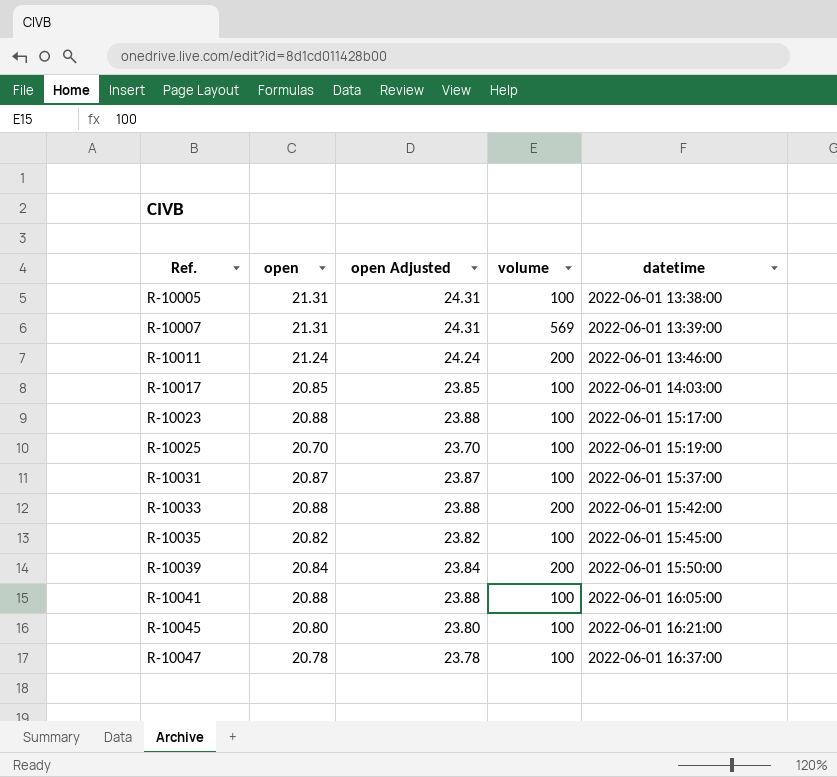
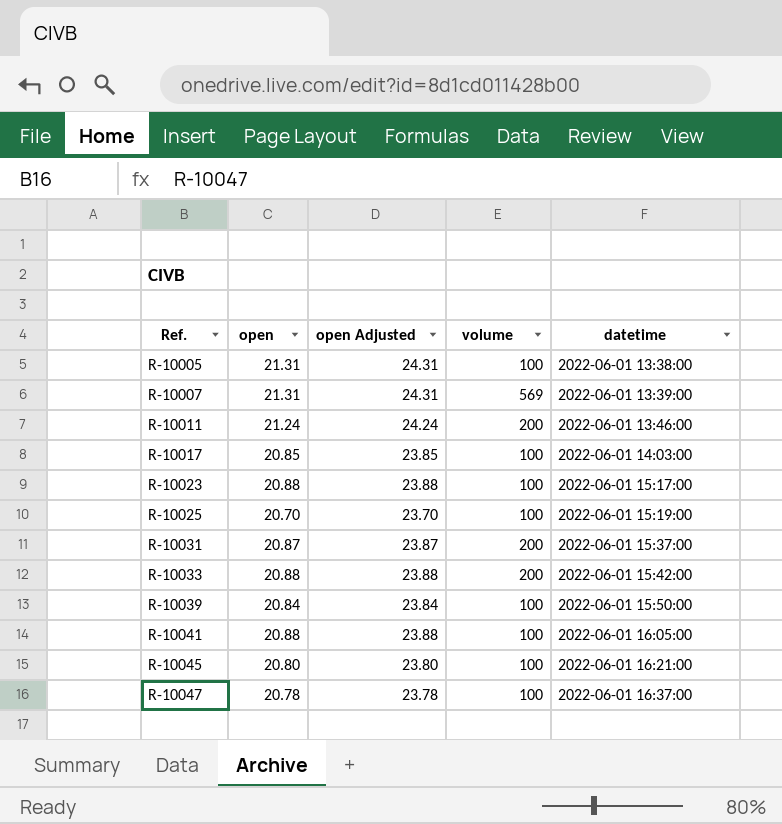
row R-10035: 20.82 | 23.82 | 100 | 2022-06-01 15:45:00 -> none
R-10031 | volume: 100 -> 200
R-10039 | volume: 200 -> 100

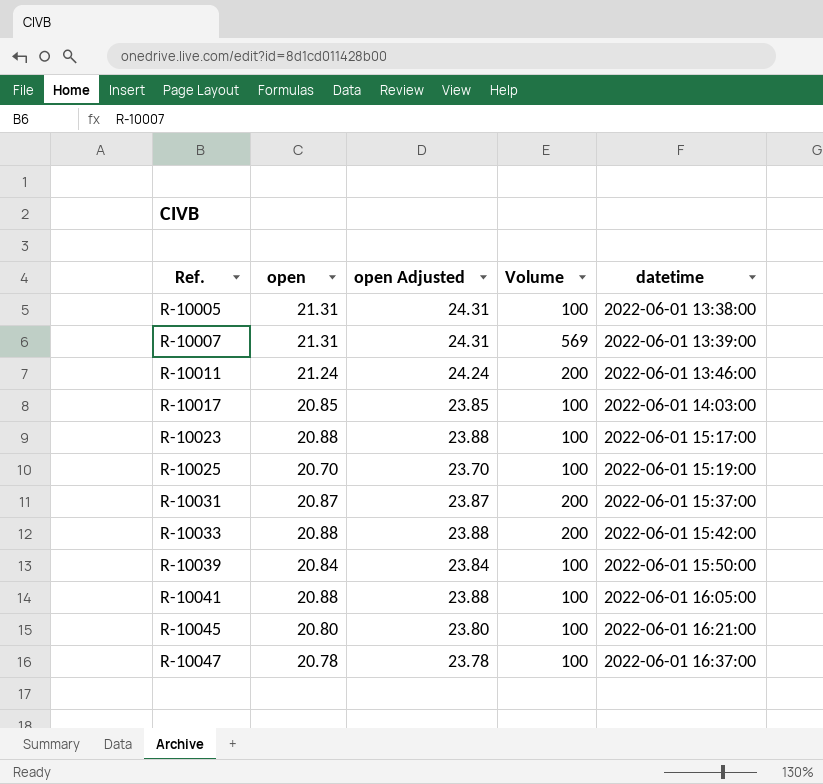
column name: volume -> Volume

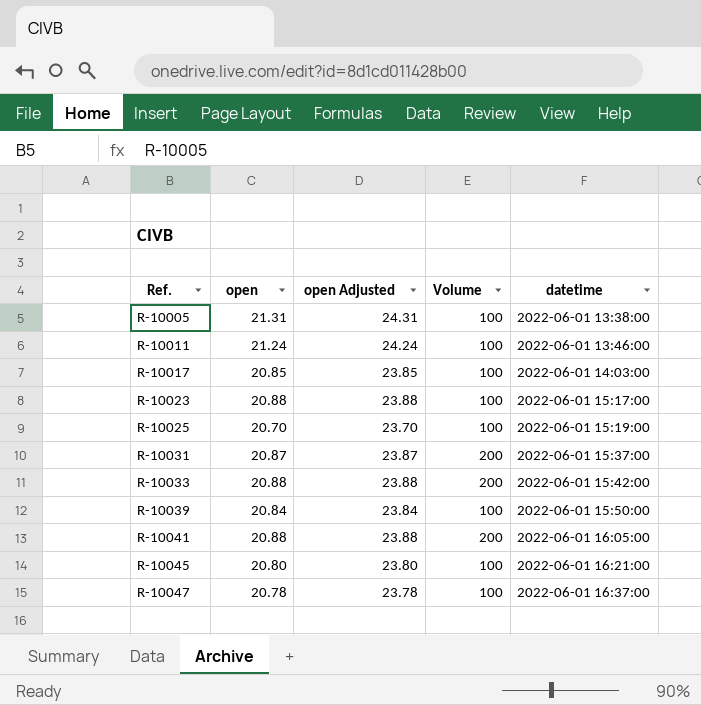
row R-10007: 21.31 | 24.31 | 569 | 2022-06-01 13:39:00 -> none
R-10011 | Volume: 200 -> 100
R-10041 | Volume: 100 -> 200

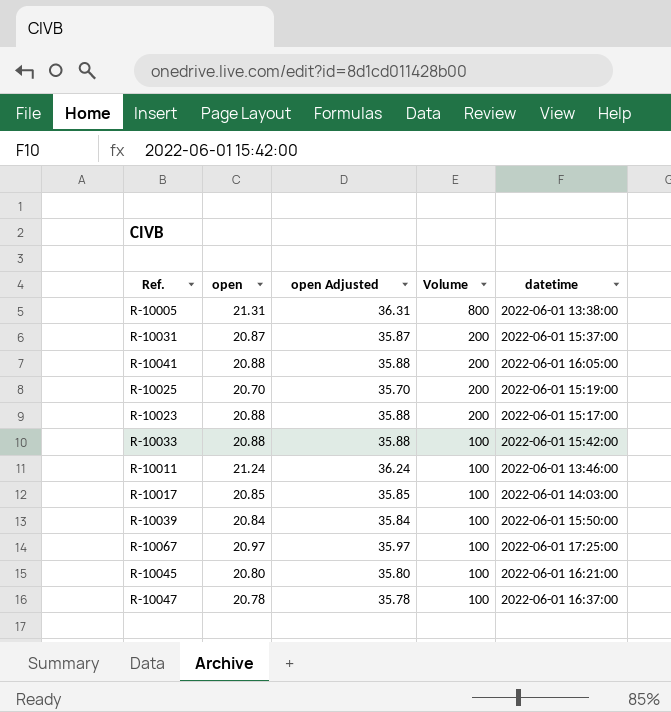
row order: Ref. ascending -> Volume descending
column open Adjusted | formula: [open] + 3 -> [open] + 15
R-10005 | Volume: 100 -> 800
R-10025 | Volume: 100 -> 200
R-10023 | Volume: 100 -> 200
R-10033 | Volume: 200 -> 100
row R-10067: none -> 20.97 | 35.97 | 100 | 2022-06-01 17:25:00

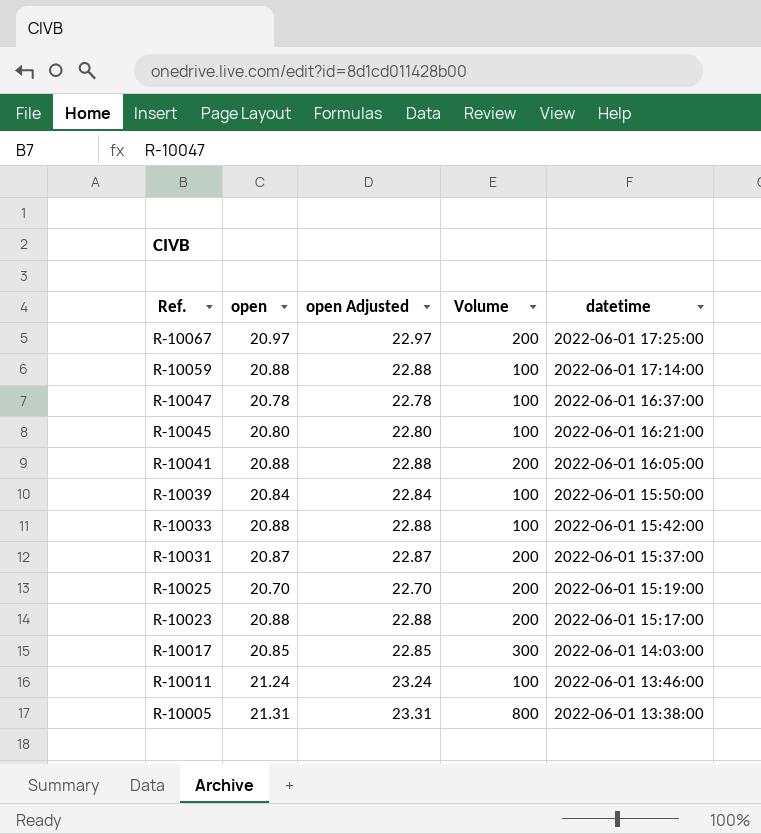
row order: Volume descending -> Ref. descending
column open Adjusted | formula: [open] + 15 -> [open] + 2
R-10067 | Volume: 100 -> 200
row R-10059: none -> 20.88 | 22.88 | 100 | 2022-06-01 17:14:00
R-10017 | Volume: 100 -> 300

